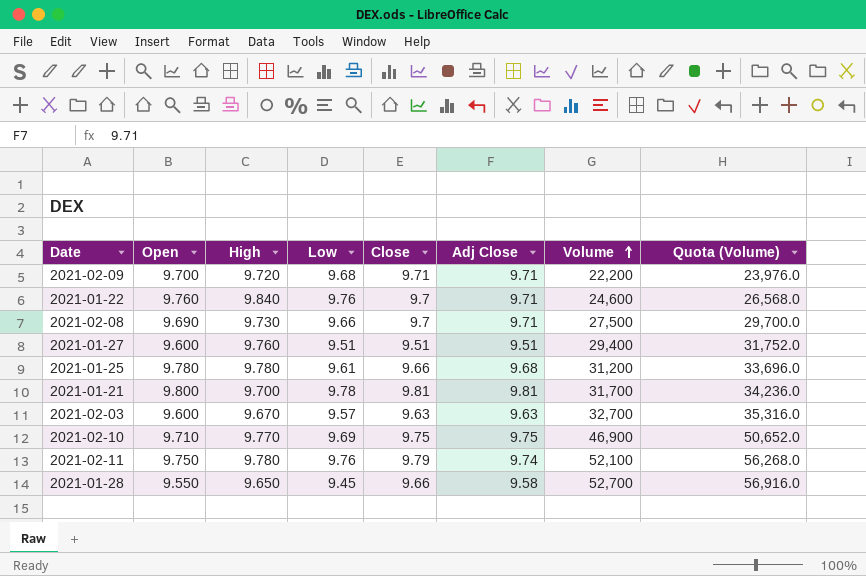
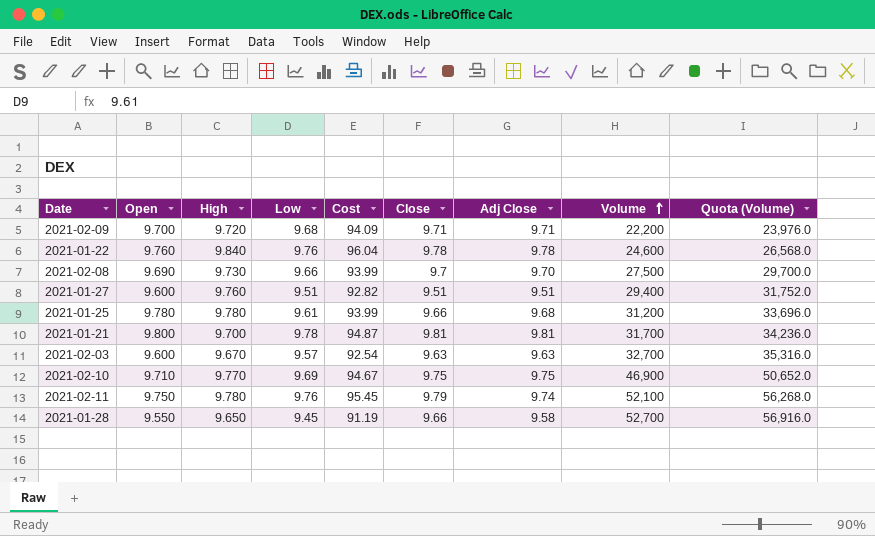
column Cost | formula: none -> [High] * [Low]
2021-01-22 | Close: 9.7 -> 9.78
2021-01-22 | Adj Close: 9.71 -> 9.78
2021-02-08 | Adj Close: 9.71 -> 9.70

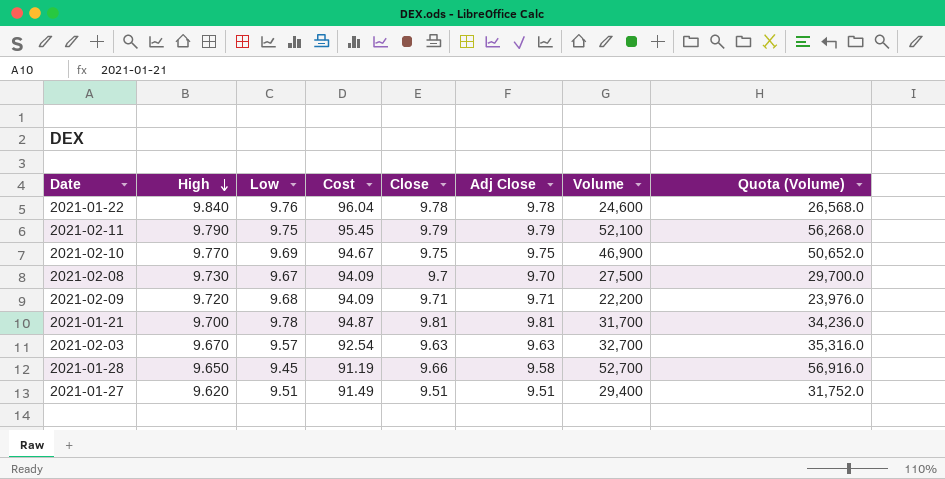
row order: Volume ascending -> High descending
column Open | position: 2 -> none
row 2021-01-25: 9.780 | 9.780 | 9.61 | 93.99 | 9.66 | 9.68 | 31,200 | 33,696.0 -> none
2021-02-11 | High: 9.780 -> 9.790
2021-02-11 | Low: 9.76 -> 9.75
2021-02-11 | Adj Close: 9.74 -> 9.79
2021-02-08 | Low: 9.66 -> 9.67
2021-02-08 | Cost: 93.99 -> 94.09
2021-01-27 | High: 9.760 -> 9.620
2021-01-27 | Cost: 92.82 -> 91.49

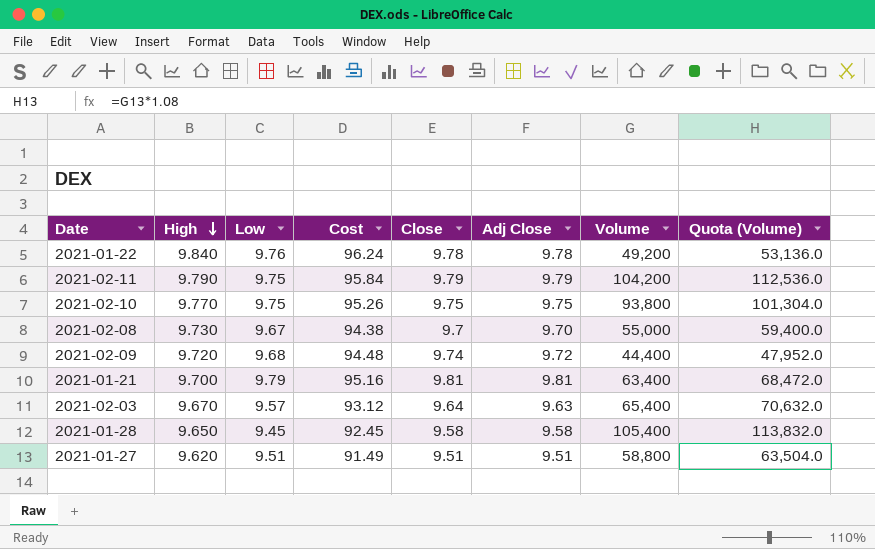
column Cost | formula: [High] * [Low] -> [High] * [Adj Close]
2021-01-22 | Volume: 24,600 -> 49,200
2021-01-22 | Quota (Volume): 26,568.0 -> 53,136.0
2021-02-11 | Volume: 52,100 -> 104,200
2021-02-11 | Quota (Volume): 56,268.0 -> 112,536.0
2021-02-10 | Low: 9.69 -> 9.75
2021-02-10 | Volume: 46,900 -> 93,800
2021-02-10 | Quota (Volume): 50,652.0 -> 101,304.0
2021-02-08 | Volume: 27,500 -> 55,000
2021-02-08 | Quota (Volume): 29,700.0 -> 59,400.0
2021-02-09 | Close: 9.71 -> 9.74
2021-02-09 | Adj Close: 9.71 -> 9.72
2021-02-09 | Volume: 22,200 -> 44,400
2021-02-09 | Quota (Volume): 23,976.0 -> 47,952.0
2021-01-21 | Low: 9.78 -> 9.79
2021-01-21 | Volume: 31,700 -> 63,400
2021-01-21 | Quota (Volume): 34,236.0 -> 68,472.0
2021-02-03 | Close: 9.63 -> 9.64
2021-02-03 | Volume: 32,700 -> 65,400
2021-02-03 | Quota (Volume): 35,316.0 -> 70,632.0
2021-01-28 | Close: 9.66 -> 9.58
2021-01-28 | Volume: 52,700 -> 105,400
2021-01-28 | Quota (Volume): 56,916.0 -> 113,832.0
2021-01-27 | Volume: 29,400 -> 58,800
2021-01-27 | Quota (Volume): 31,752.0 -> 63,504.0

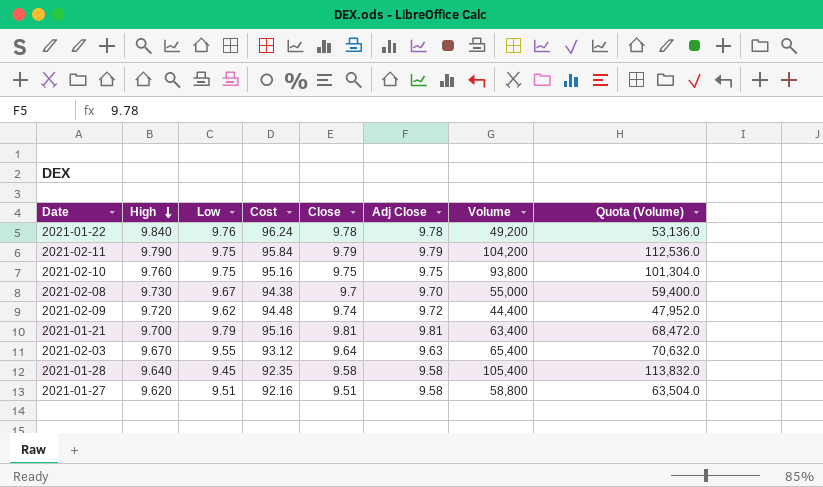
2021-02-10 | High: 9.770 -> 9.760
2021-02-10 | Cost: 95.26 -> 95.16
2021-02-09 | Low: 9.68 -> 9.62
2021-02-03 | Low: 9.57 -> 9.55
2021-01-28 | High: 9.650 -> 9.640
2021-01-28 | Cost: 92.45 -> 92.35
2021-01-27 | Cost: 91.49 -> 92.16
2021-01-27 | Adj Close: 9.51 -> 9.58

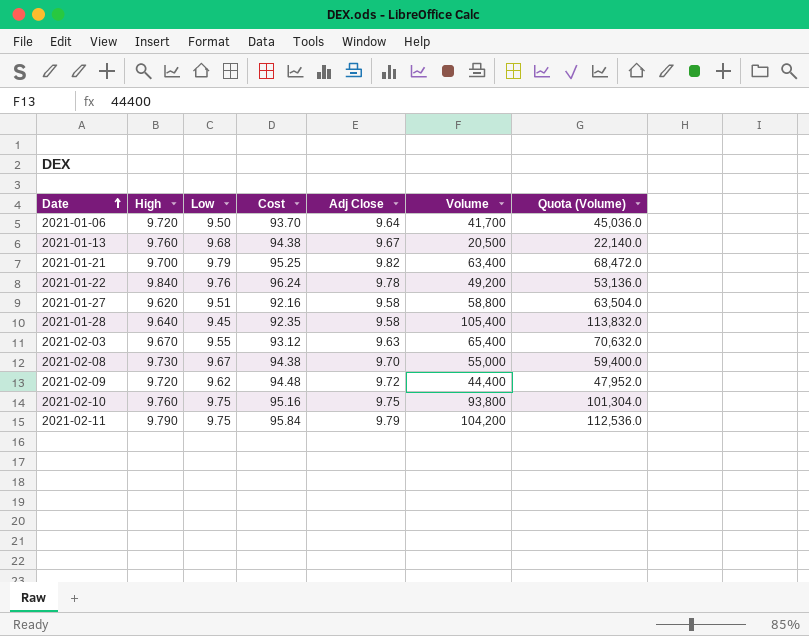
row order: High descending -> Date ascending
column Close | position: 5 -> none
row 2021-01-06: none -> 9.720 | 9.50 | 93.70 | 9.64 | 41,700 | 45,036.0
row 2021-01-13: none -> 9.760 | 9.68 | 94.38 | 9.67 | 20,500 | 22,140.0
2021-01-21 | Cost: 95.16 -> 95.25
2021-01-21 | Adj Close: 9.81 -> 9.82

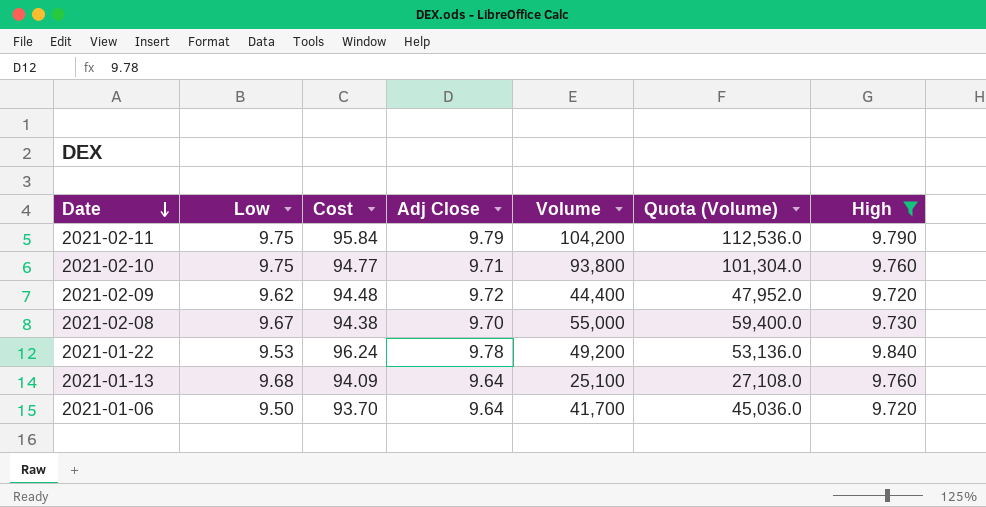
filter: none -> High >= 9.720
row order: Date ascending -> Date descending
column High | position: 2 -> 7
2021-02-10 | Cost: 95.16 -> 94.77
2021-02-10 | Adj Close: 9.75 -> 9.71
2021-01-22 | Low: 9.76 -> 9.53
2021-01-13 | Cost: 94.38 -> 94.09
2021-01-13 | Adj Close: 9.67 -> 9.64
2021-01-13 | Volume: 20,500 -> 25,100
2021-01-13 | Quota (Volume): 22,140.0 -> 27,108.0

